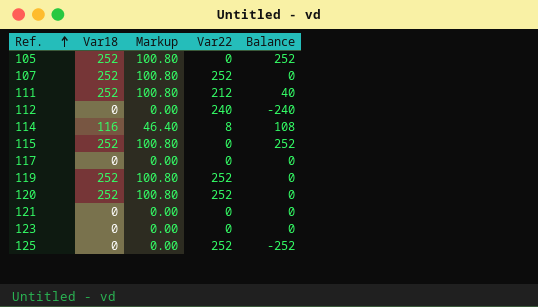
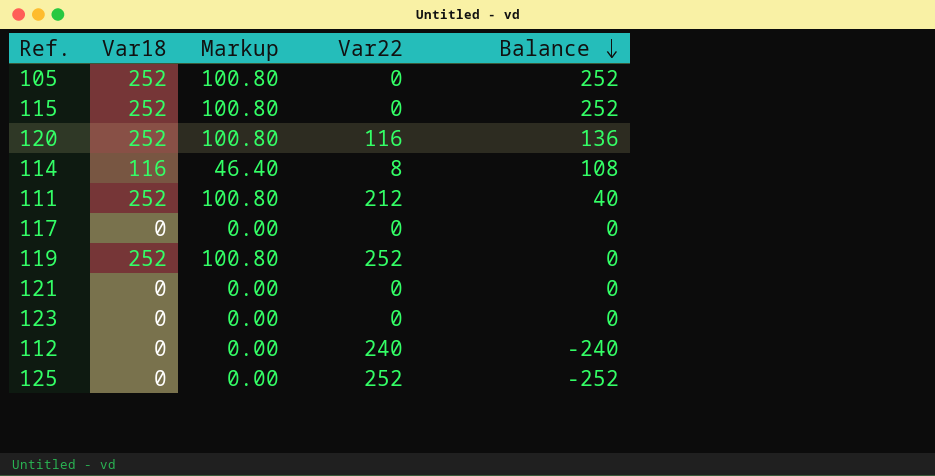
row order: Ref. ascending -> Balance descending
row 107: 252 | 100.80 | 252 | 0 -> none
120 | Var22: 252 -> 116
120 | Balance: 0 -> 136

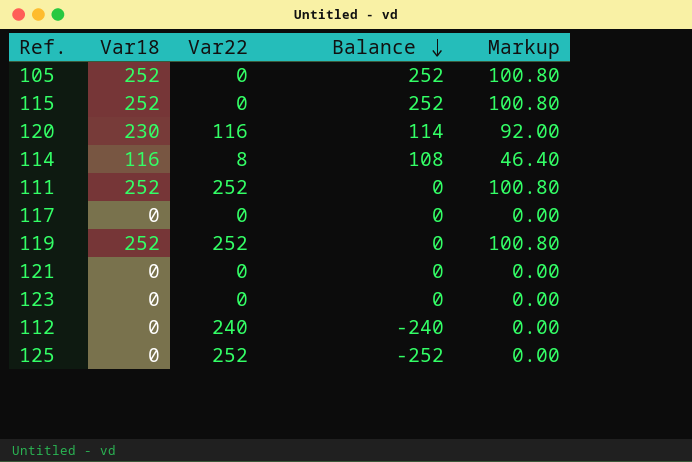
column Markup | position: 3 -> 5
120 | Var18: 252 -> 230
120 | Balance: 136 -> 114
120 | Markup: 100.80 -> 92.00
111 | Var22: 212 -> 252
111 | Balance: 40 -> 0

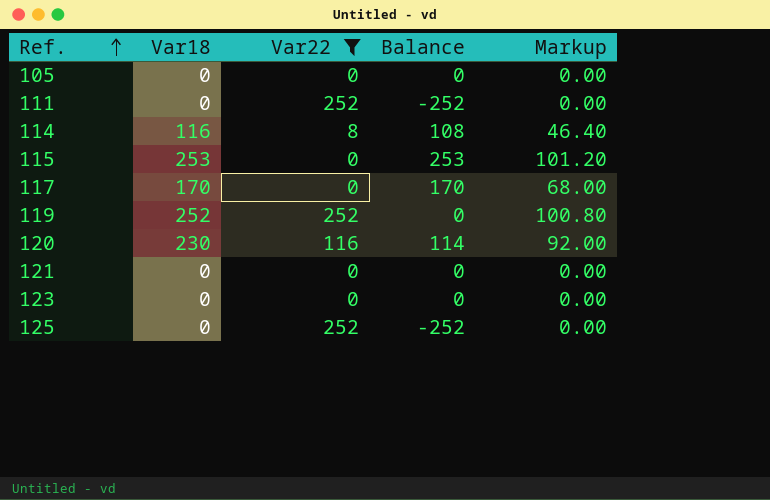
filter: none -> Var22 != 240
row order: Balance descending -> Ref. ascending
105 | Var18: 252 -> 0
105 | Balance: 252 -> 0
105 | Markup: 100.80 -> 0.00
111 | Var18: 252 -> 0
111 | Balance: 0 -> -252
111 | Markup: 100.80 -> 0.00
115 | Var18: 252 -> 253
115 | Balance: 252 -> 253
115 | Markup: 100.80 -> 101.20
117 | Var18: 0 -> 170
117 | Balance: 0 -> 170
117 | Markup: 0.00 -> 68.00

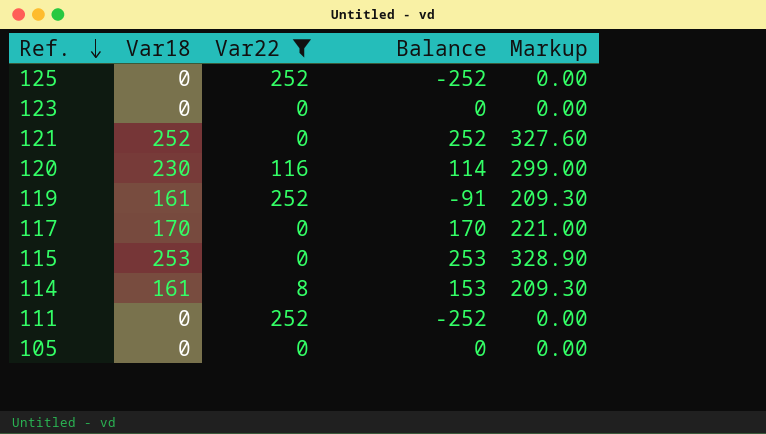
row order: Ref. ascending -> Ref. descending
column Markup | formula: [Var18] * 0.4 -> [Var18] * 1.3
121 | Var18: 0 -> 252
121 | Balance: 0 -> 252
119 | Var18: 252 -> 161
119 | Balance: 0 -> -91
114 | Var18: 116 -> 161
114 | Balance: 108 -> 153

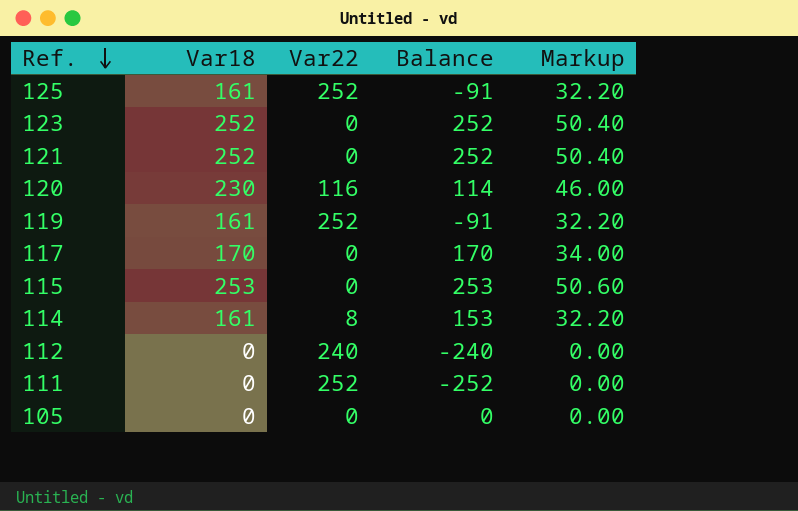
filter: Var22 != 240 -> none
column Markup | formula: [Var18] * 1.3 -> [Var18] * 0.2
125 | Var18: 0 -> 161
125 | Balance: -252 -> -91
123 | Var18: 0 -> 252
123 | Balance: 0 -> 252

